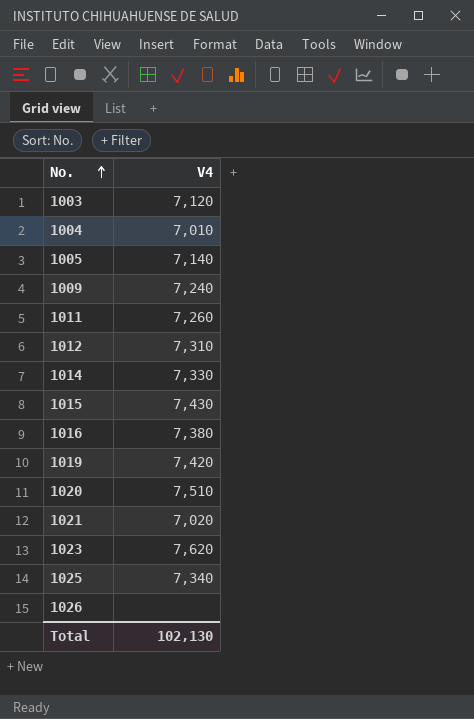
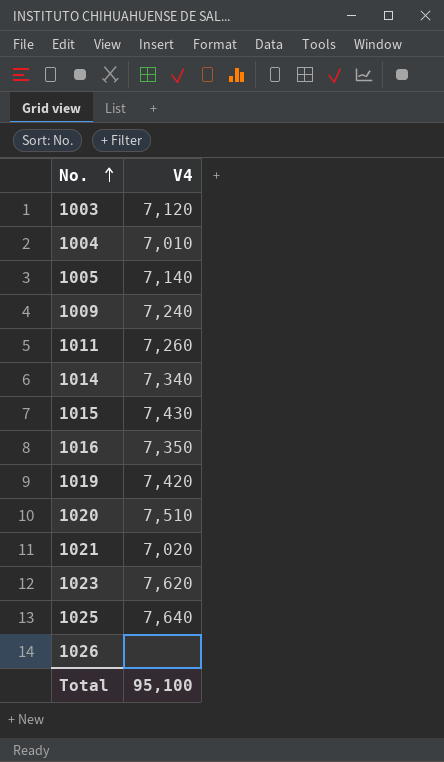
row 1012: 7,310 -> none
1014 | V4: 7,330 -> 7,340
1016 | V4: 7,380 -> 7,350
1025 | V4: 7,340 -> 7,640
Total | V4: 102,130 -> 95,100

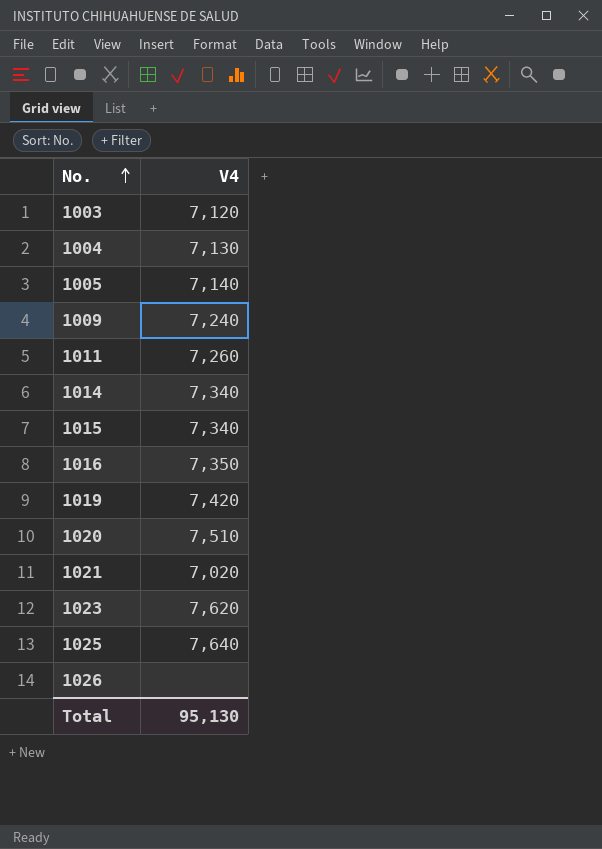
1004 | V4: 7,010 -> 7,130
1015 | V4: 7,430 -> 7,340
Total | V4: 95,100 -> 95,130

